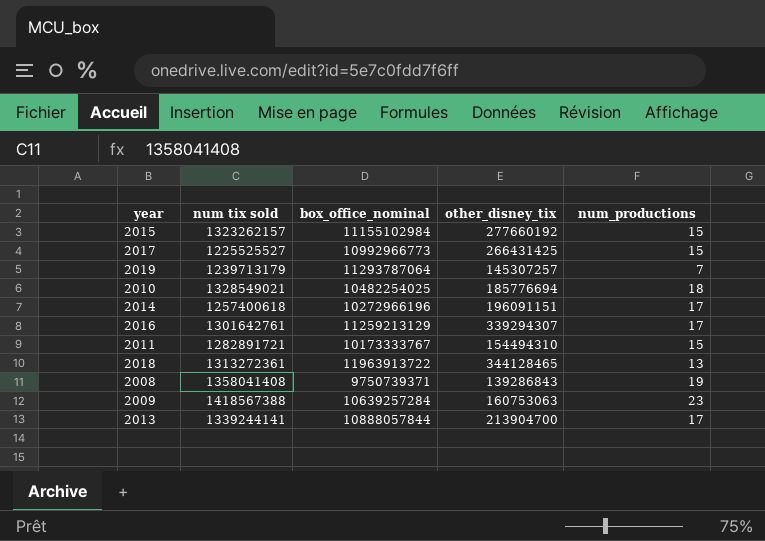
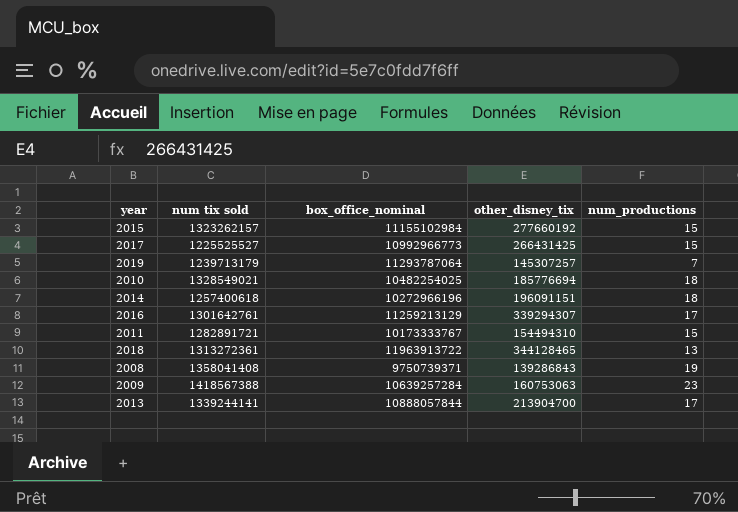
2014 | num_productions: 17 -> 18

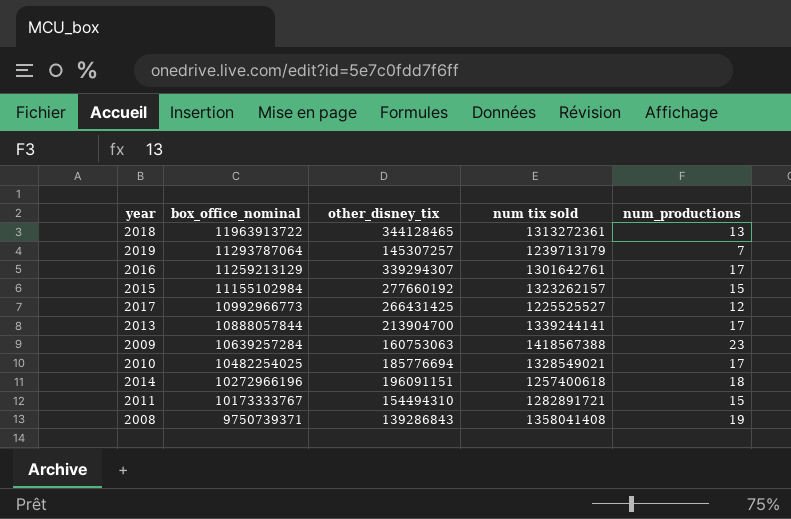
row order: none -> box_office_nominal descending
column num tix sold | position: 2 -> 4
2017 | num_productions: 15 -> 12
2010 | num_productions: 18 -> 17

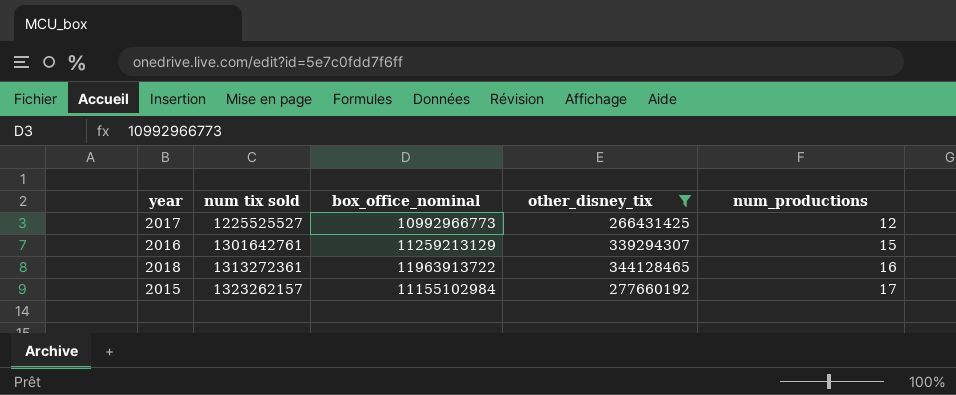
filter: none -> other_disney_tix >= 266431425
row order: box_office_nominal descending -> num tix sold ascending
column num tix sold | position: 4 -> 2
2016 | num_productions: 17 -> 15
2018 | num_productions: 13 -> 16
2015 | num_productions: 15 -> 17

